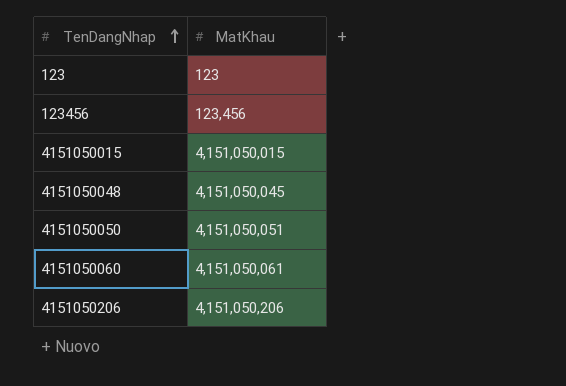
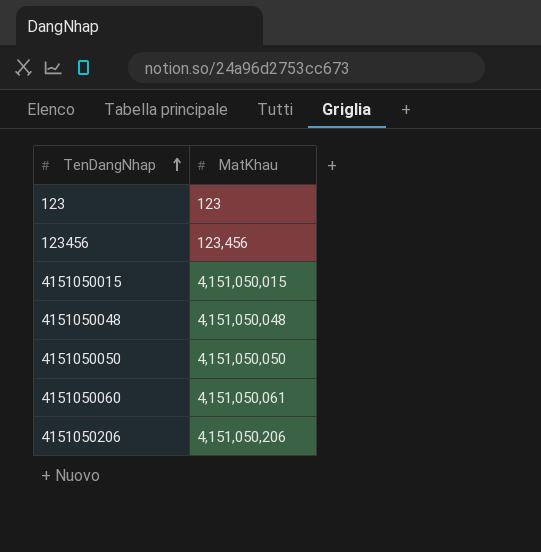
4151050048 | MatKhau: 4,151,050,045 -> 4,151,050,048
4151050050 | MatKhau: 4,151,050,051 -> 4,151,050,050

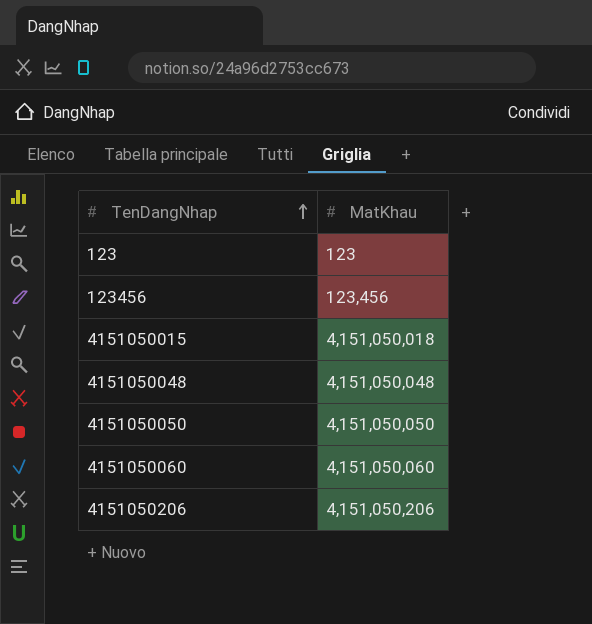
4151050015 | MatKhau: 4,151,050,015 -> 4,151,050,018
4151050060 | MatKhau: 4,151,050,061 -> 4,151,050,060

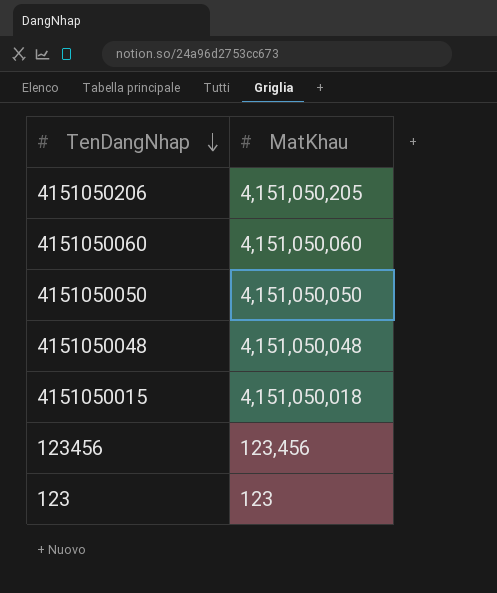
row order: TenDangNhap ascending -> TenDangNhap descending
4151050206 | MatKhau: 4,151,050,206 -> 4,151,050,205

